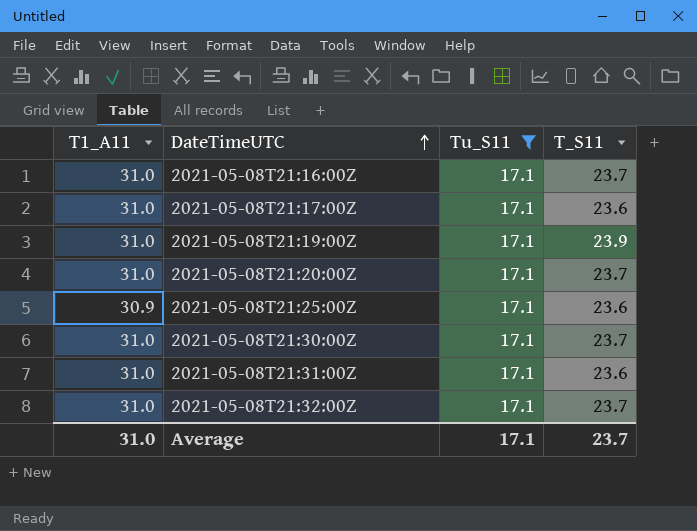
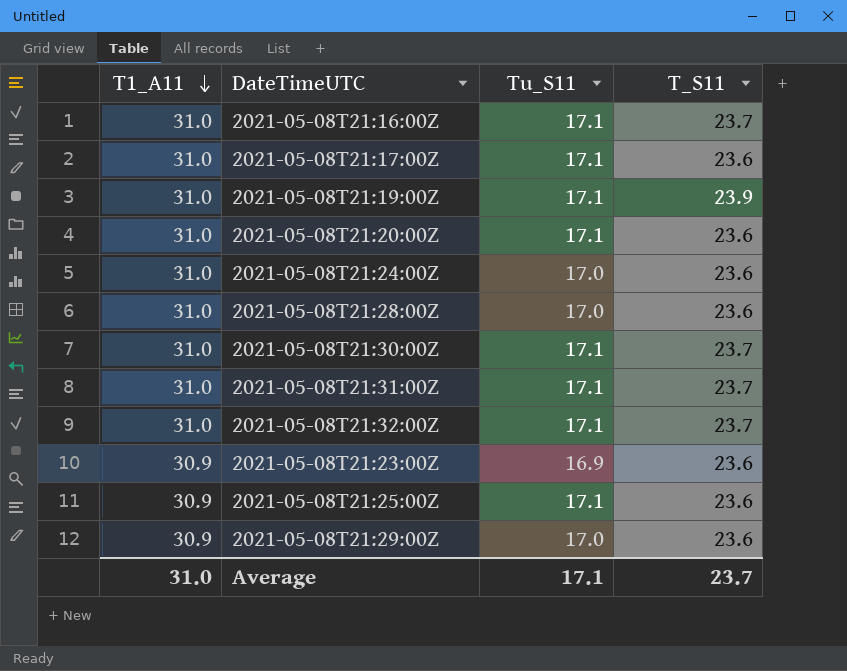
filter: Tu_S11 = 17.1 -> none
row order: DateTimeUTC ascending -> T1_A11 descending
2021-05-08T21:20:00Z | T_S11: 23.7 -> 23.6
2021-05-08T21:31:00Z | T_S11: 23.6 -> 23.7

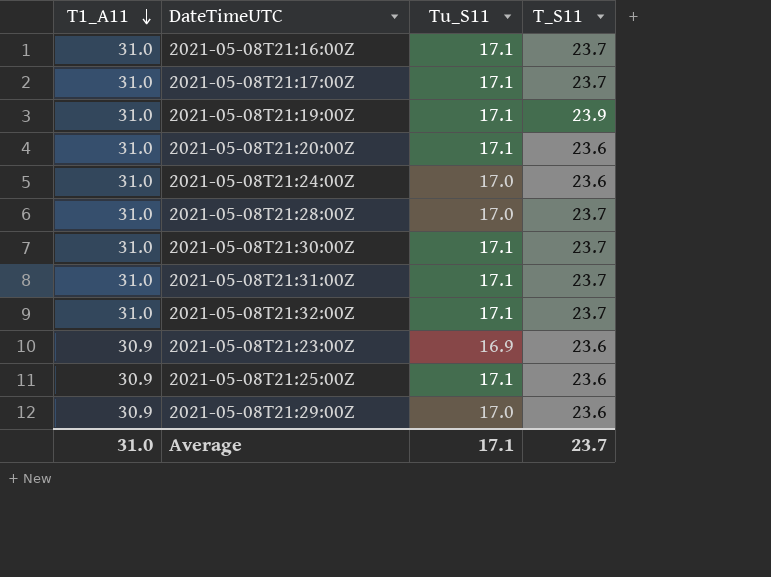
2021-05-08T21:17:00Z | T_S11: 23.6 -> 23.7
2021-05-08T21:28:00Z | T_S11: 23.6 -> 23.7

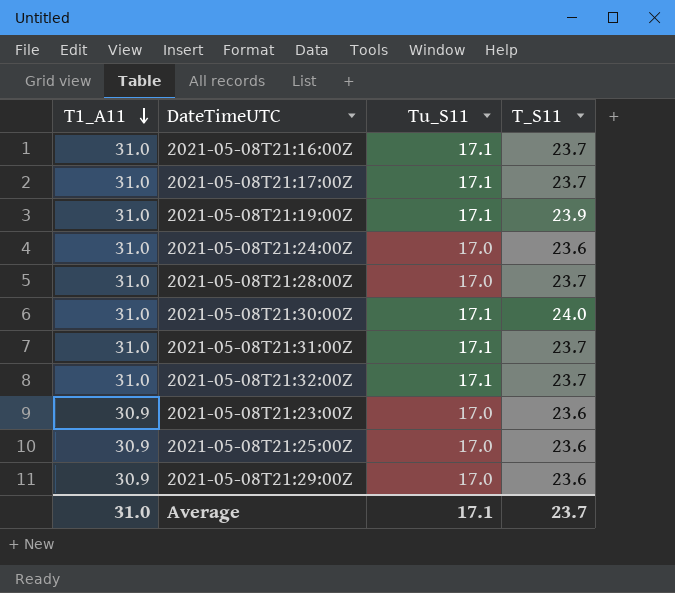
row 2021-05-08T21:20:00Z: 31.0 | 17.1 | 23.6 -> none
2021-05-08T21:30:00Z | T_S11: 23.7 -> 24.0
2021-05-08T21:23:00Z | Tu_S11: 16.9 -> 17.0
2021-05-08T21:25:00Z | Tu_S11: 17.1 -> 17.0

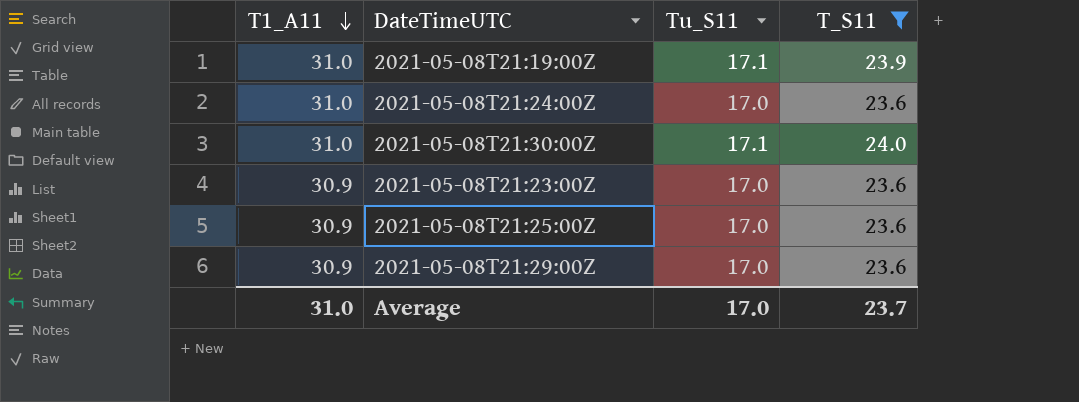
filter: none -> T_S11 != 23.7
Average | Tu_S11: 17.1 -> 17.0

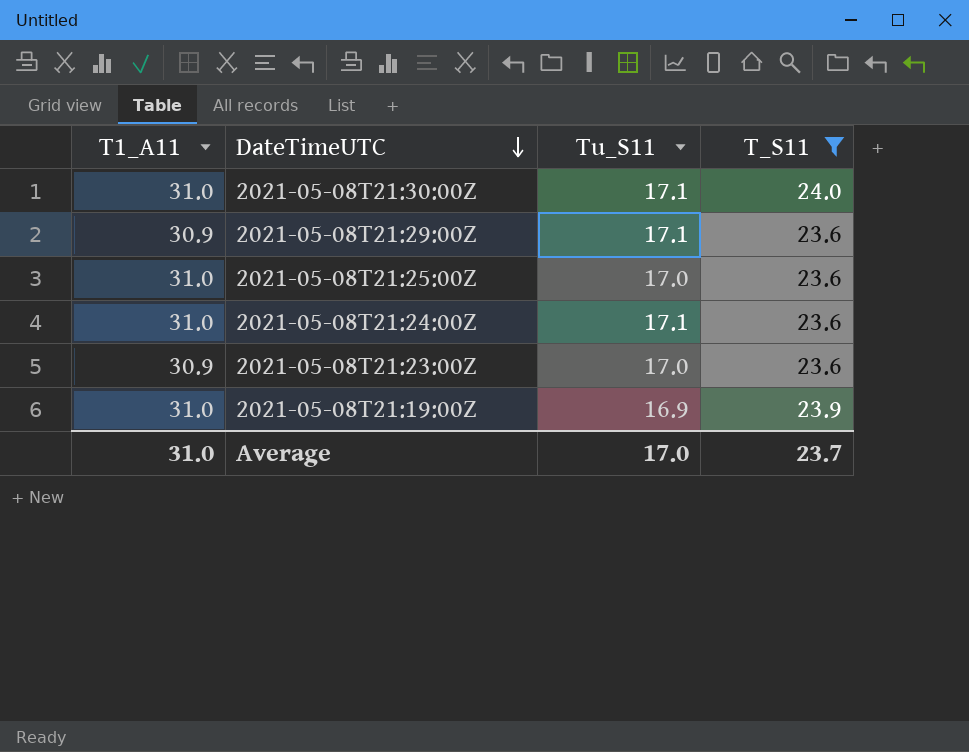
row order: T1_A11 descending -> DateTimeUTC descending
2021-05-08T21:29:00Z | Tu_S11: 17.0 -> 17.1
2021-05-08T21:25:00Z | T1_A11: 30.9 -> 31.0
2021-05-08T21:24:00Z | Tu_S11: 17.0 -> 17.1
2021-05-08T21:19:00Z | Tu_S11: 17.1 -> 16.9

